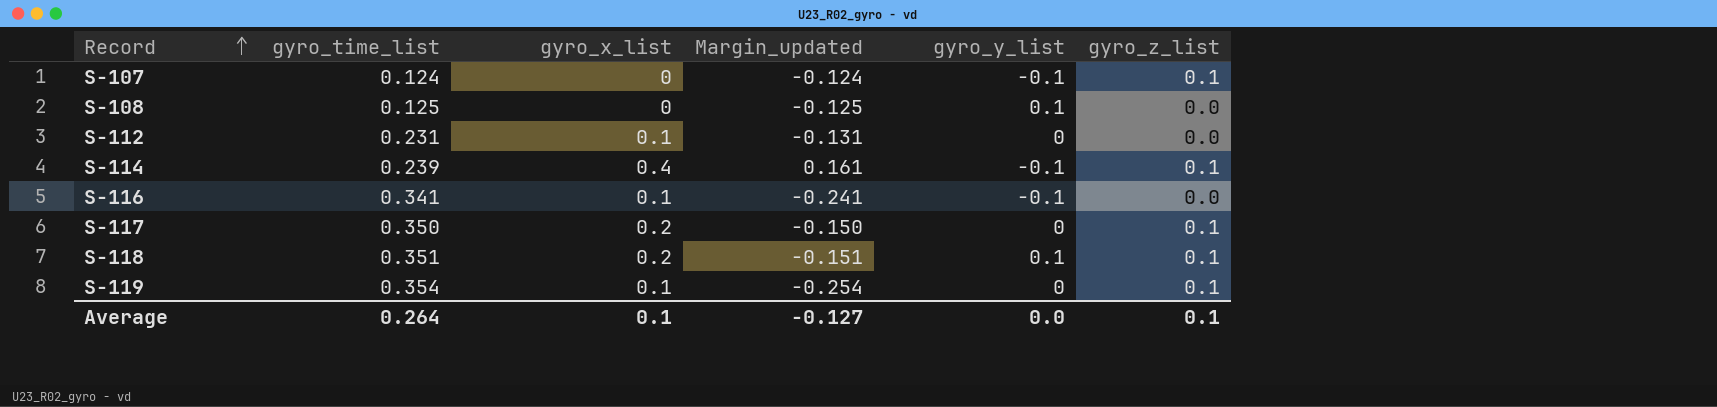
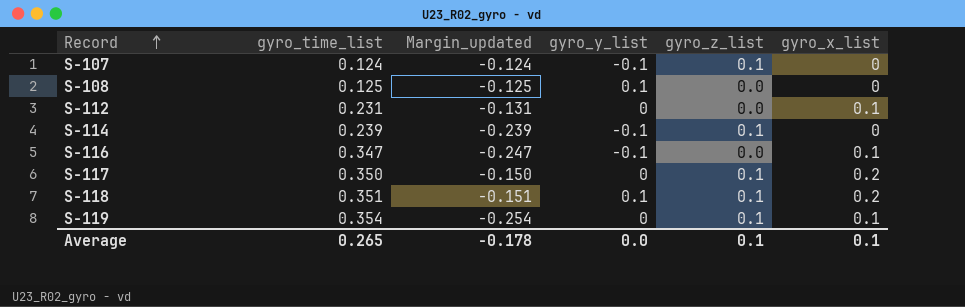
column gyro_x_list | position: 3 -> 6
S-114 | Margin_updated: 0.161 -> -0.239
S-114 | gyro_x_list: 0.4 -> 0
S-116 | gyro_time_list: 0.341 -> 0.347
S-116 | Margin_updated: -0.241 -> -0.247
Average | gyro_time_list: 0.264 -> 0.265
Average | Margin_updated: -0.127 -> -0.178

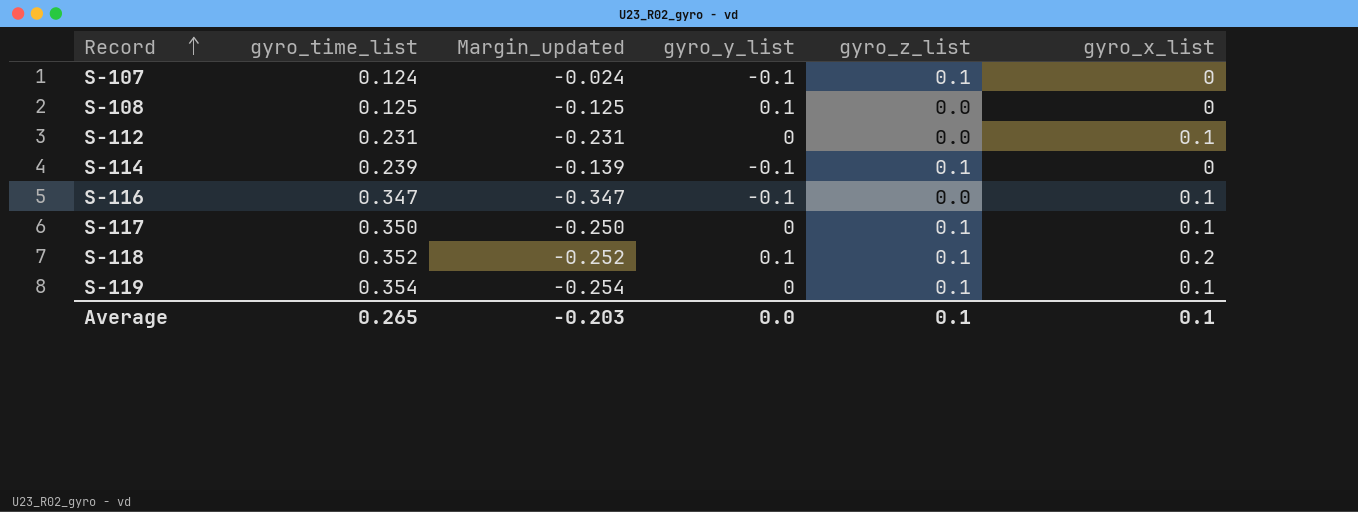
column Margin_updated | formula: [gyro_x_list] - [gyro_time_list] -> [gyro_z_list] - [gyro_time_list]
S-117 | gyro_x_list: 0.2 -> 0.1
S-118 | gyro_time_list: 0.351 -> 0.352
Average | Margin_updated: -0.178 -> -0.203

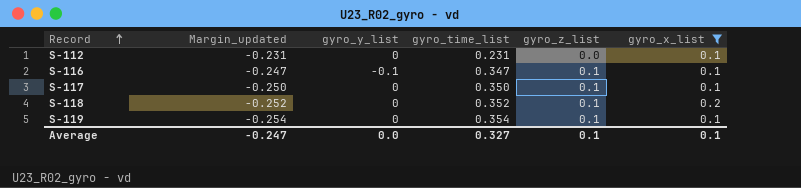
filter: none -> gyro_x_list != 0
column gyro_time_list | position: 2 -> 4
S-116 | Margin_updated: -0.347 -> -0.247
S-116 | gyro_z_list: 0.0 -> 0.1
S-118 | gyro_y_list: 0.1 -> 0
Average | Margin_updated: -0.203 -> -0.247
Average | gyro_time_list: 0.265 -> 0.327

